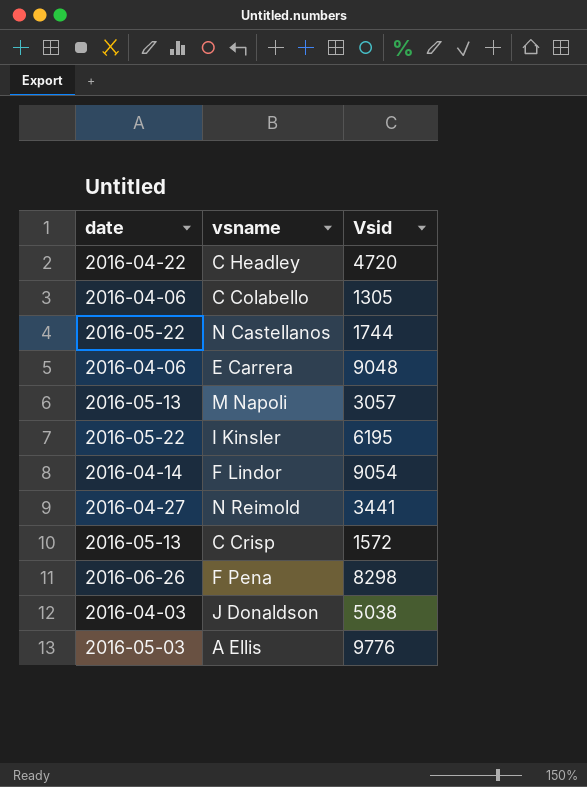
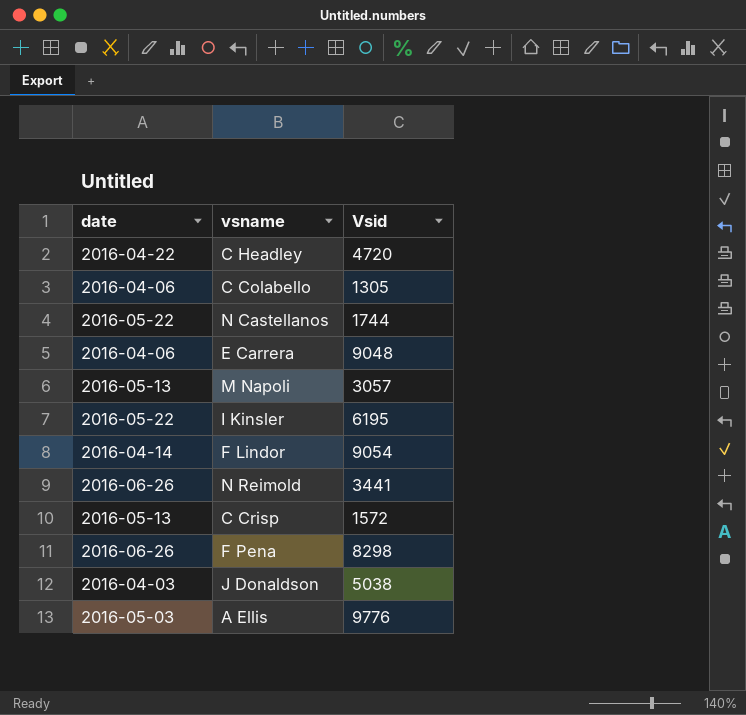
N Reimold | date: 2016-04-27 -> 2016-06-26

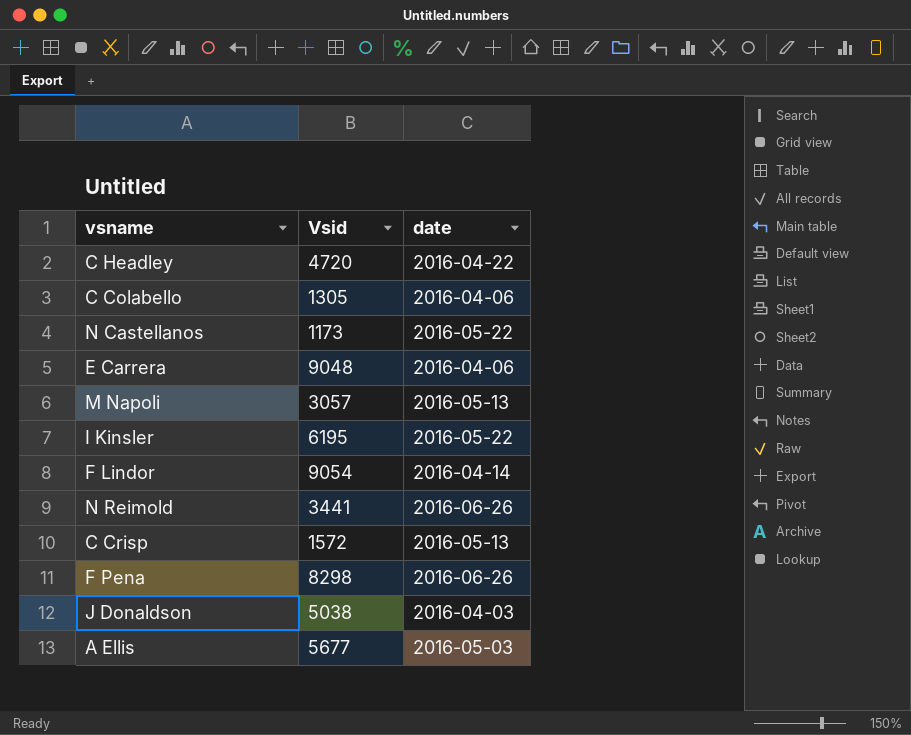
column date | position: 1 -> 3
N Castellanos | Vsid: 1744 -> 1173
A Ellis | Vsid: 9776 -> 5677

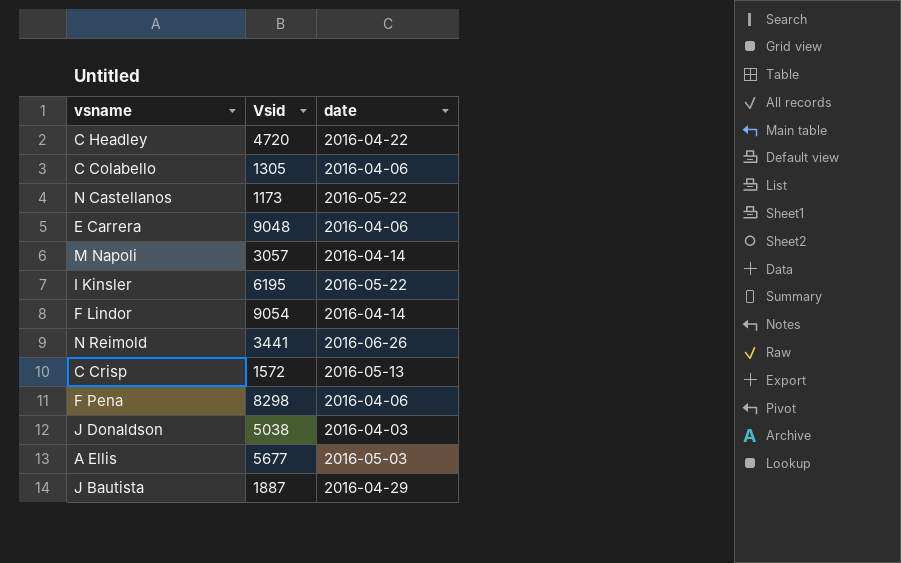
M Napoli | date: 2016-05-13 -> 2016-04-14
F Pena | date: 2016-06-26 -> 2016-04-06
row J Bautista: none -> 1887 | 2016-04-29

